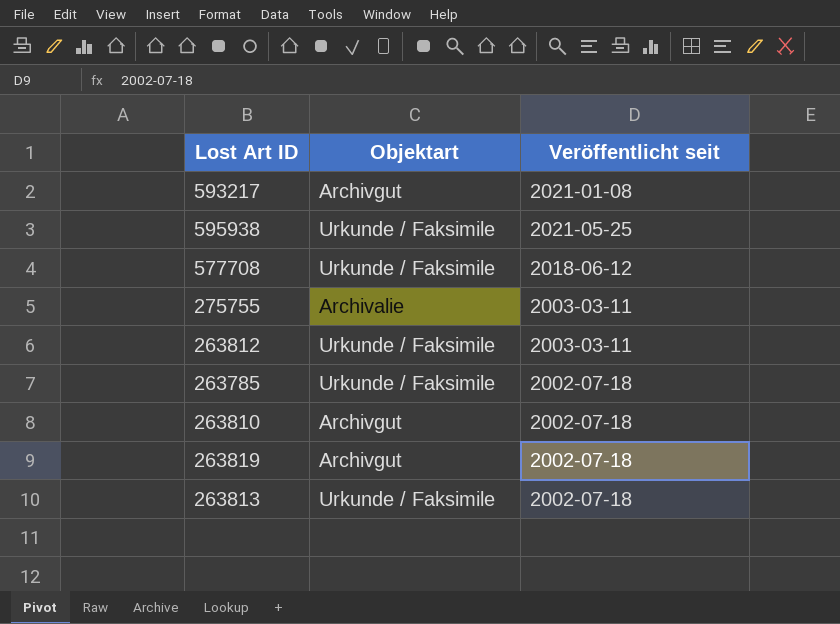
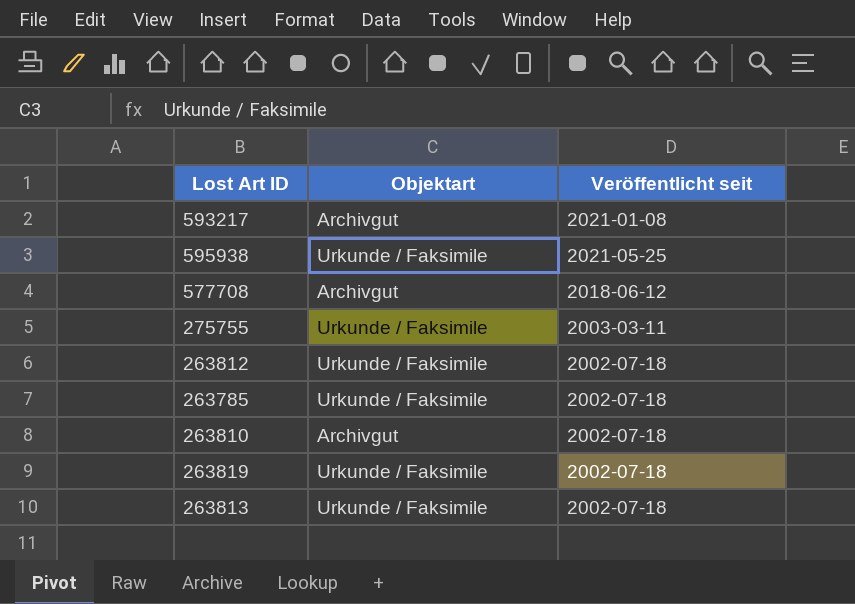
577708 | Objektart: Urkunde / Faksimile -> Archivgut
275755 | Objektart: Archivalie -> Urkunde / Faksimile
263812 | Veröffentlicht seit: 2003-03-11 -> 2002-07-18
263819 | Objektart: Archivgut -> Urkunde / Faksimile

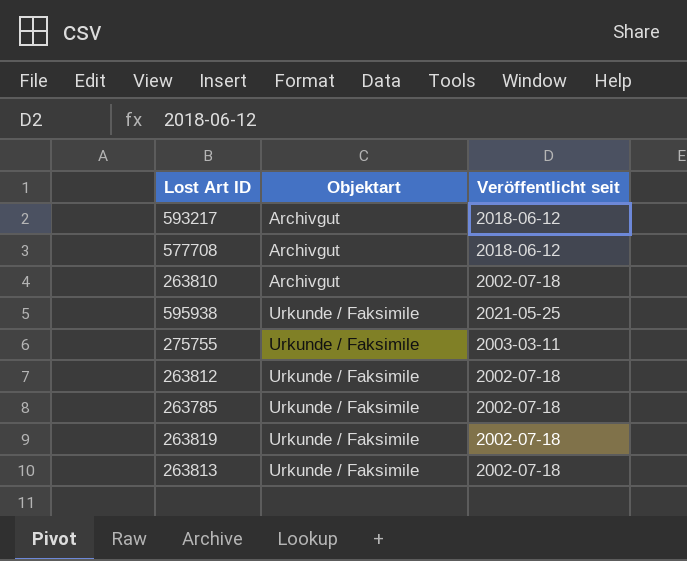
row order: none -> Objektart ascending
593217 | Veröffentlicht seit: 2021-01-08 -> 2018-06-12

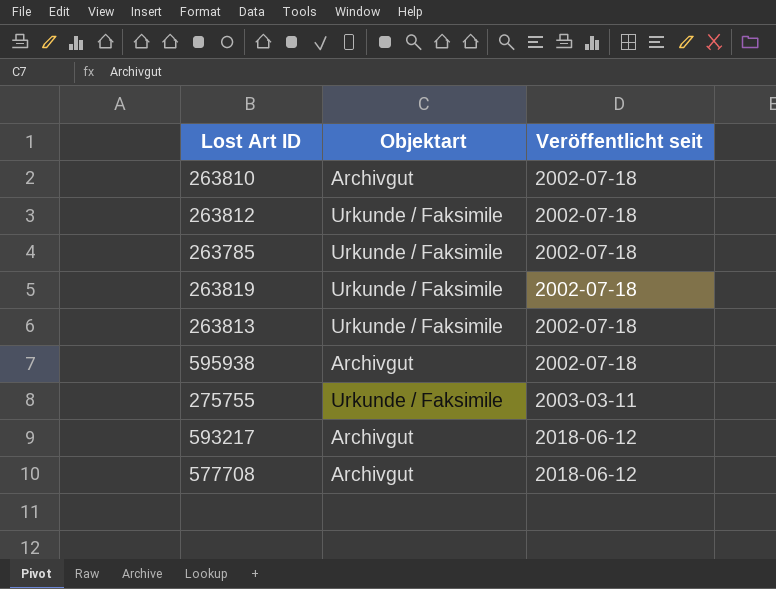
row order: Objektart ascending -> Veröffentlicht seit ascending
595938 | Objektart: Urkunde / Faksimile -> Archivgut
595938 | Veröffentlicht seit: 2021-05-25 -> 2002-07-18

